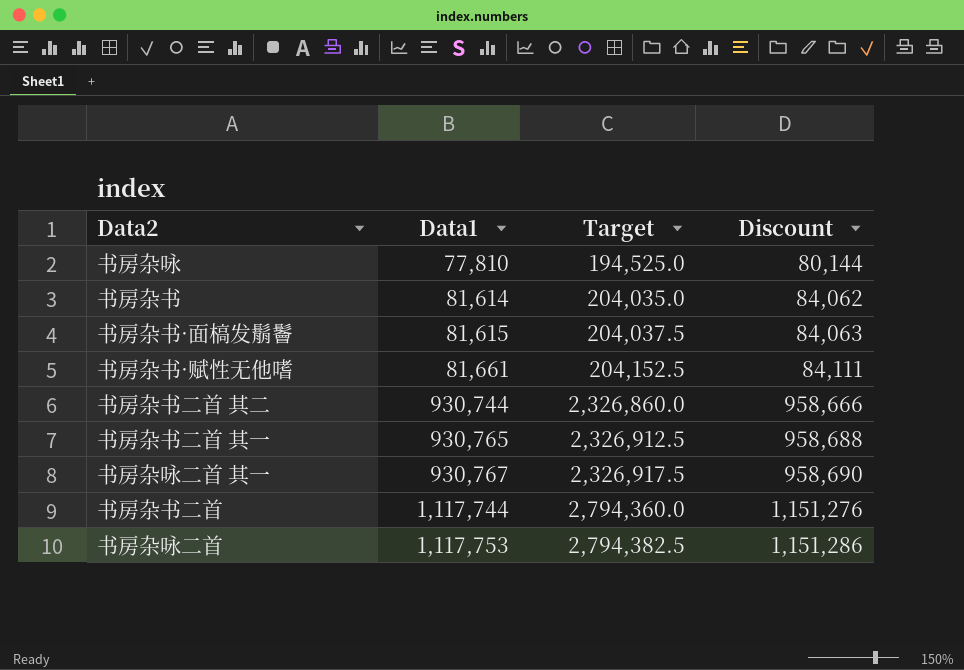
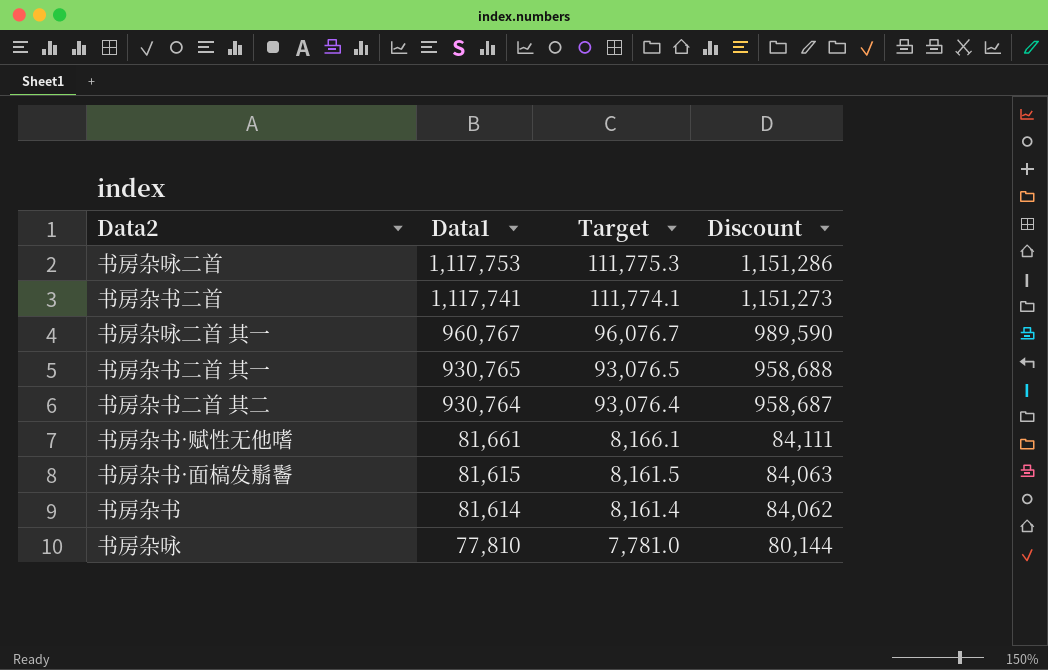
row order: Data1 ascending -> Data1 descending
column Target | formula: [Data1] * 2.5 -> [Data1] * 0.1
书房杂书二首 | Data1: 1,117,744 -> 1,117,741
书房杂书二首 | Discount: 1,151,276 -> 1,151,273
书房杂咏二首 其一 | Data1: 930,767 -> 960,767
书房杂咏二首 其一 | Discount: 958,690 -> 989,590
书房杂书二首 其二 | Data1: 930,744 -> 930,764
书房杂书二首 其二 | Discount: 958,666 -> 958,687

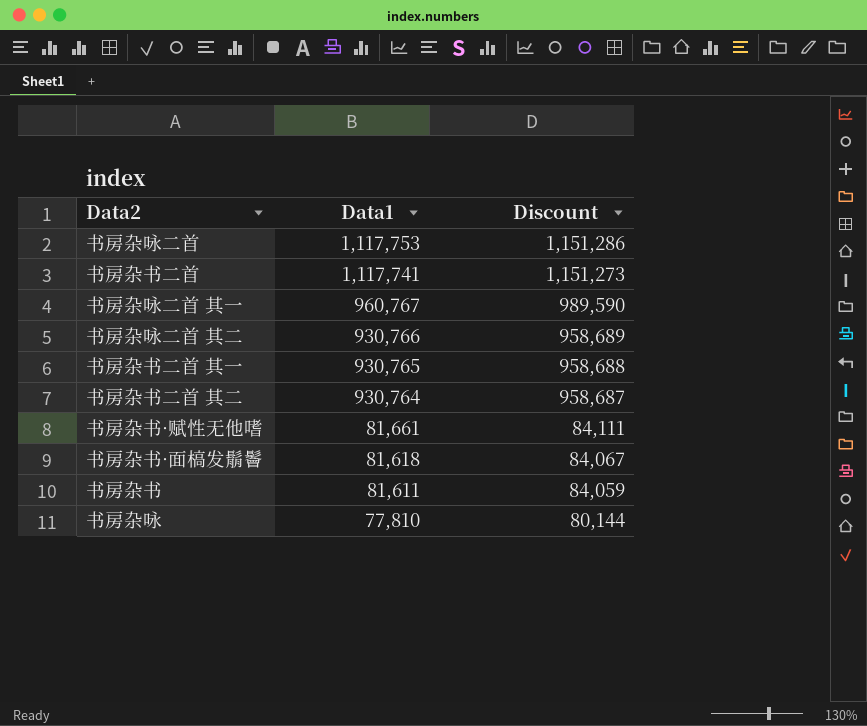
column Target | formula: [Data1] * 0.1 -> none
row 书房杂咏二首 其二: none -> 930,766 | 958,689
书房杂书·面槁发鬅鬠 | Data1: 81,615 -> 81,618
书房杂书·面槁发鬅鬠 | Discount: 84,063 -> 84,067
书房杂书 | Data1: 81,614 -> 81,611
书房杂书 | Discount: 84,062 -> 84,059

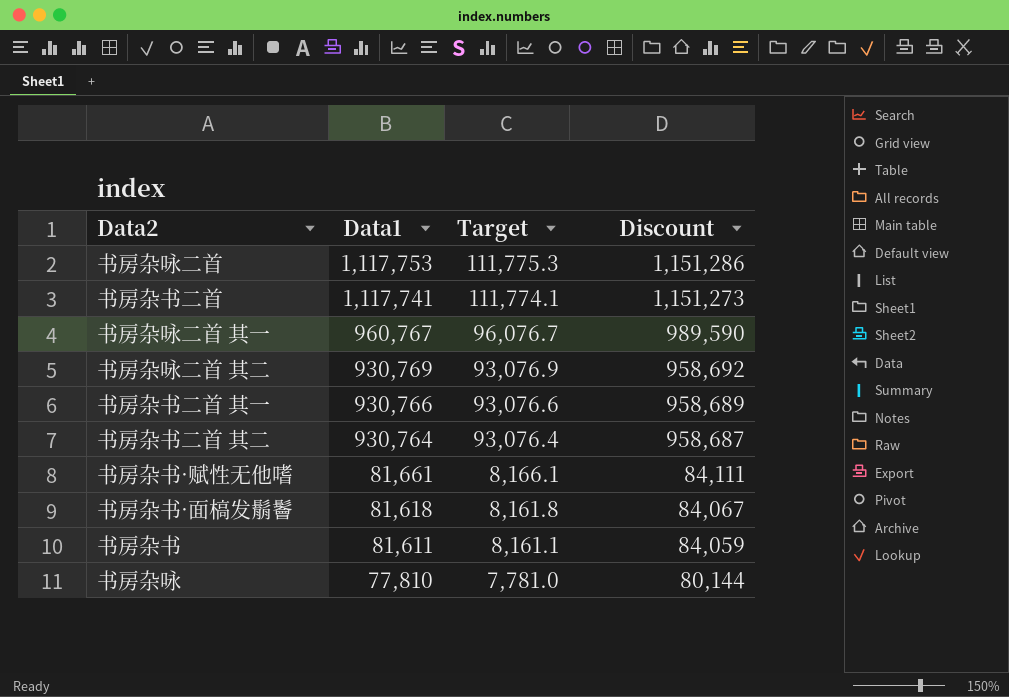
column Target | formula: none -> [Data1] * 0.1
书房杂咏二首 其二 | Data1: 930,766 -> 930,769
书房杂咏二首 其二 | Discount: 958,689 -> 958,692
书房杂书二首 其一 | Data1: 930,765 -> 930,766
书房杂书二首 其一 | Discount: 958,688 -> 958,689

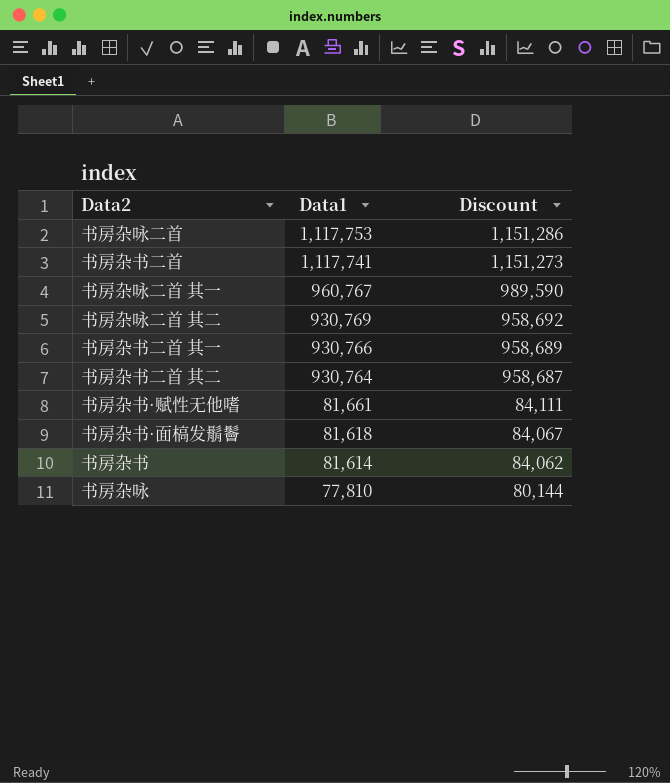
column Target | formula: [Data1] * 0.1 -> none
书房杂书 | Data1: 81,611 -> 81,614
书房杂书 | Discount: 84,059 -> 84,062

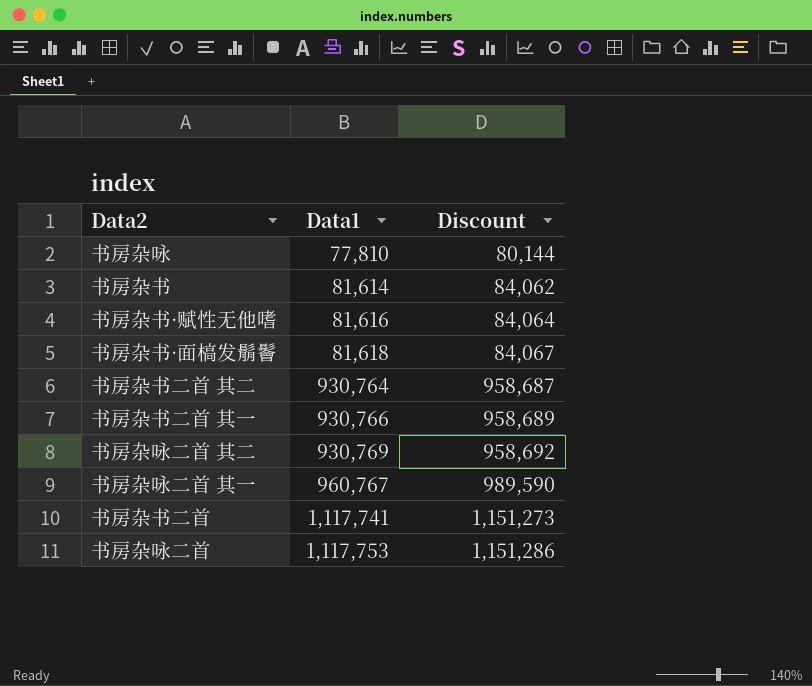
row order: Data1 descending -> Data1 ascending
书房杂书·赋性无他嗜 | Data1: 81,661 -> 81,616
书房杂书·赋性无他嗜 | Discount: 84,111 -> 84,064

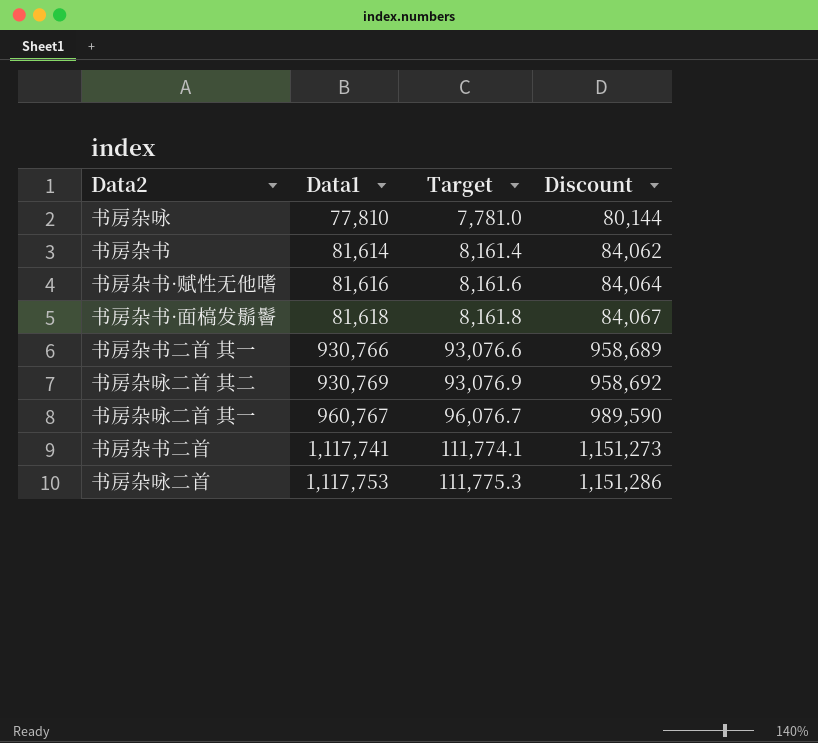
column Target | formula: none -> [Data1] * 0.1
row 书房杂书二首 其二: 930,764 | 958,687 -> none

